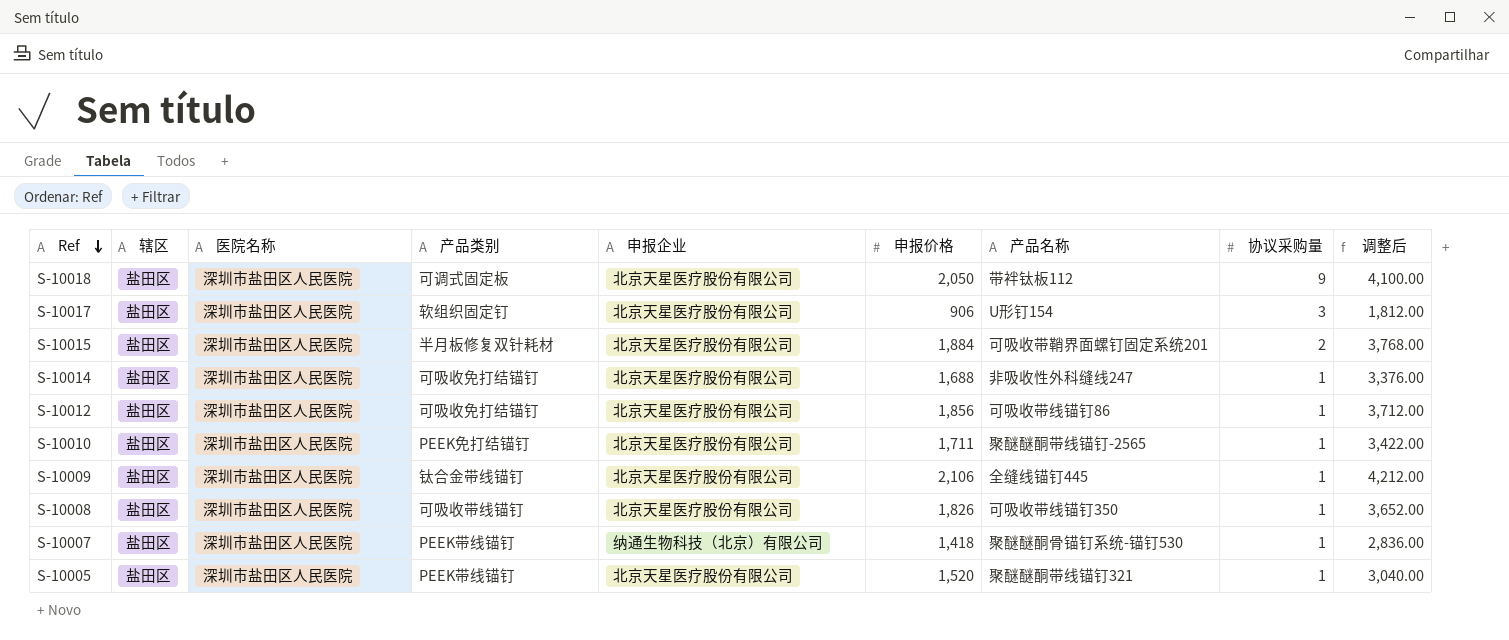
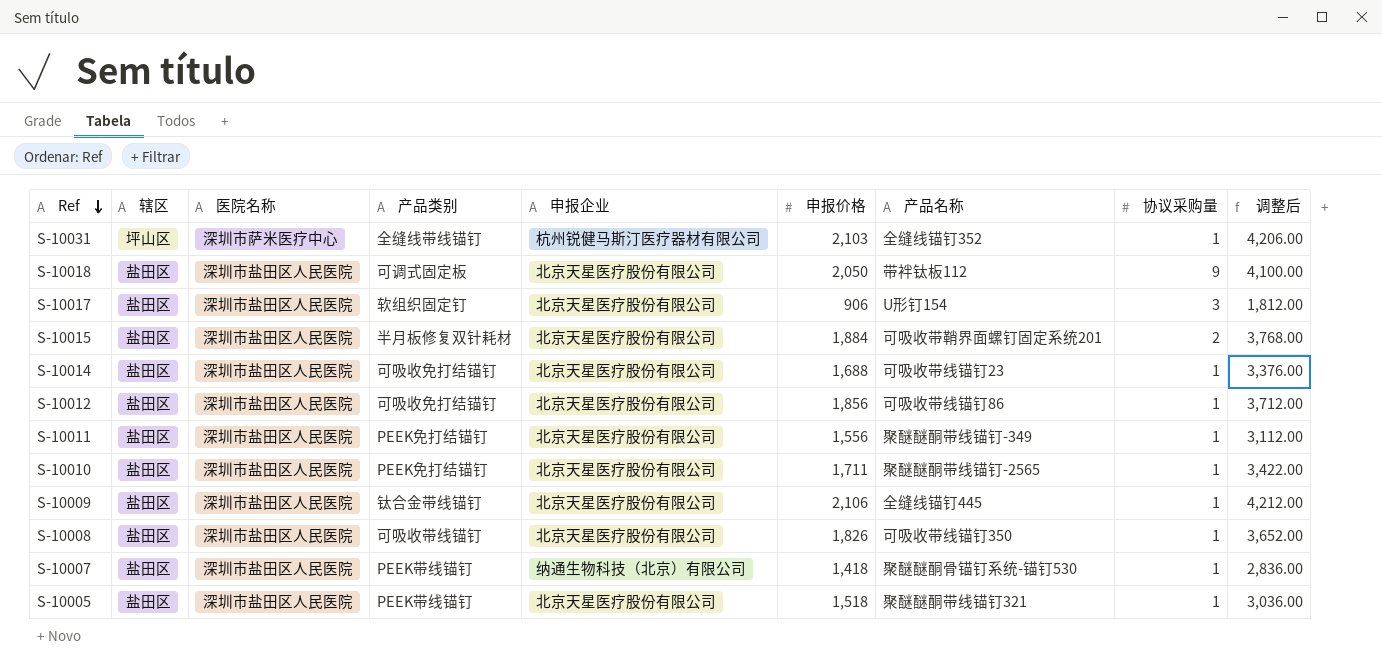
row S-10031: none -> 坪山区 | 深圳市萨米医疗中心 | 全缝线带线锚钉 | 杭州锐健马斯汀医疗器材有限公司 | 2,103 | 全缝线锚钉352 | 1 | 4,206.00
S-10014 | 产品名称: 非吸收性外科缝线247 -> 可吸收带线锚钉23
row S-10011: none -> 盐田区 | 深圳市盐田区人民医院 | PEEK免打结锚钉 | 北京天星医疗股份有限公司 | 1,556 | 聚醚醚酮带线锚钉-349 | 1 | 3,112.00
S-10005 | 申报价格: 1,520 -> 1,518
S-10005 | 调整后: 3,040.00 -> 3,036.00

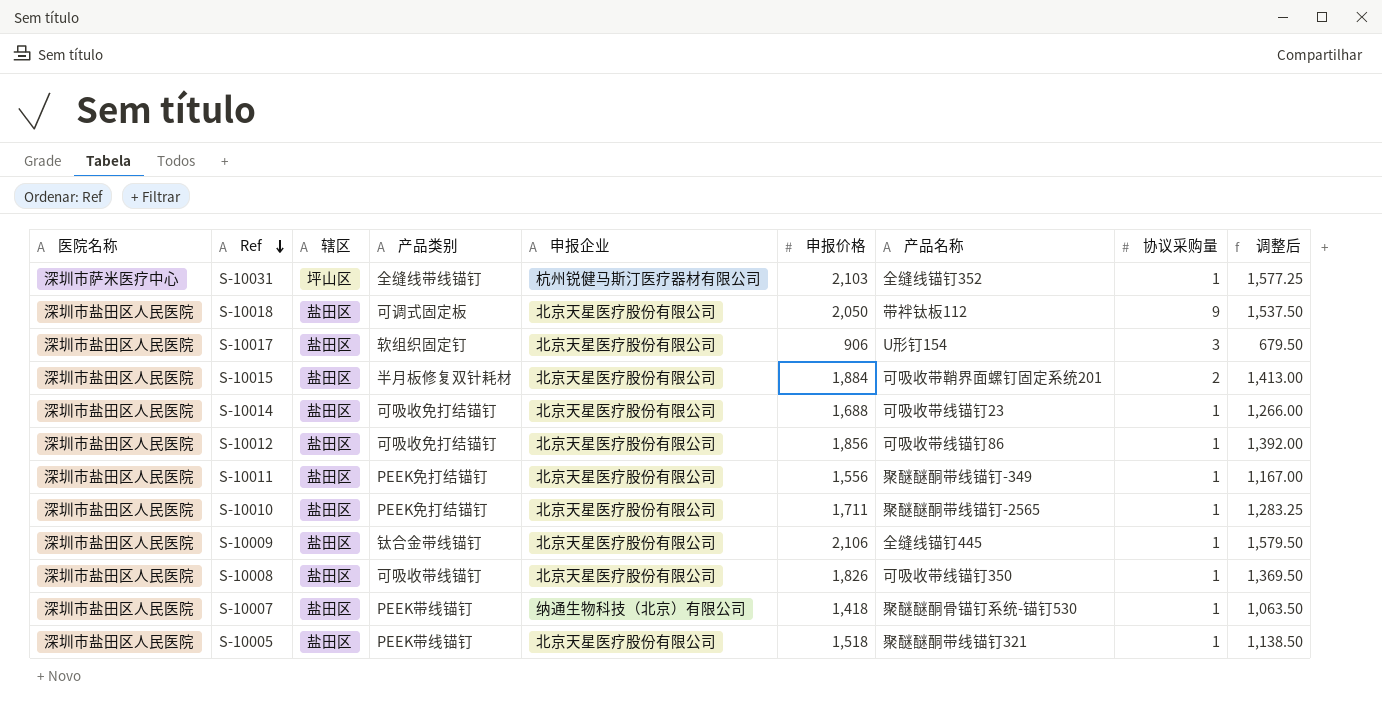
column 医院名称 | position: 3 -> 1
column 调整后 | formula: [申报价格] * 2 -> [申报价格] * 0.75

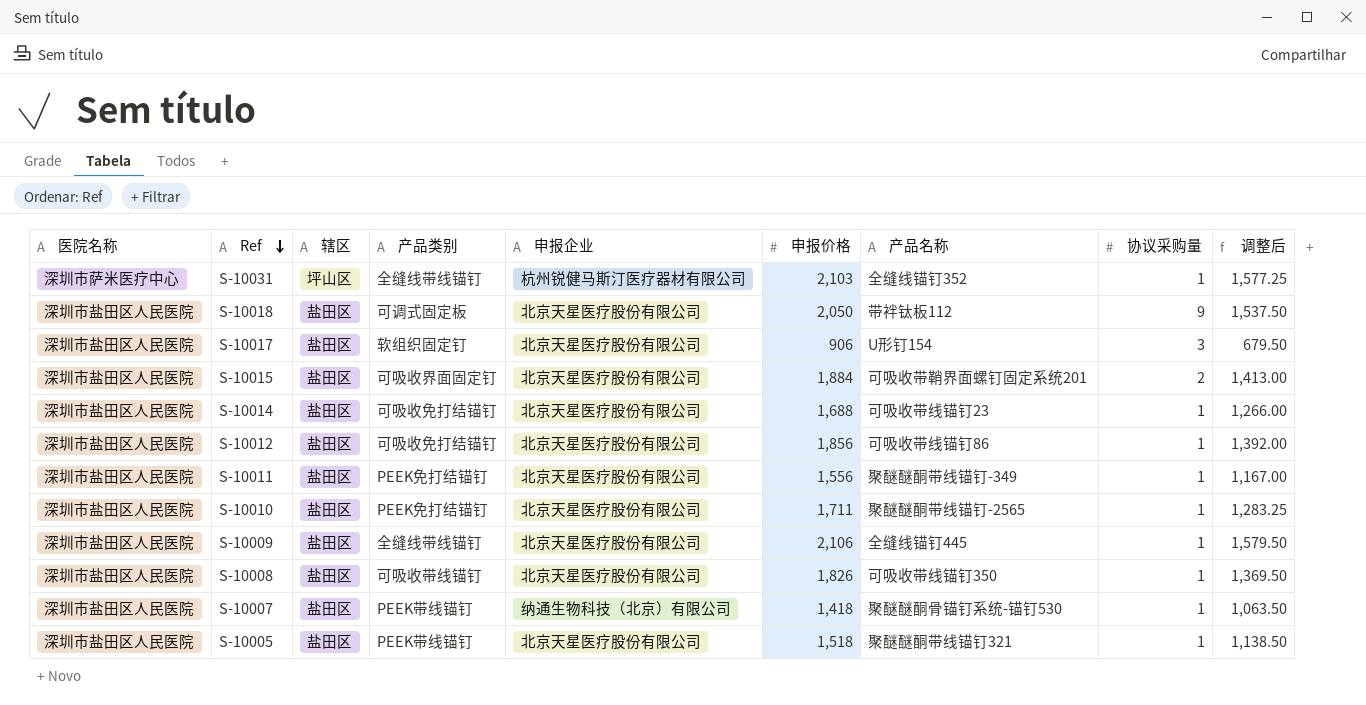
S-10015 | 产品类别: 半月板修复双针耗材 -> 可吸收界面固定钉
S-10009 | 产品类别: 钛合金带线锚钉 -> 全缝线带线锚钉

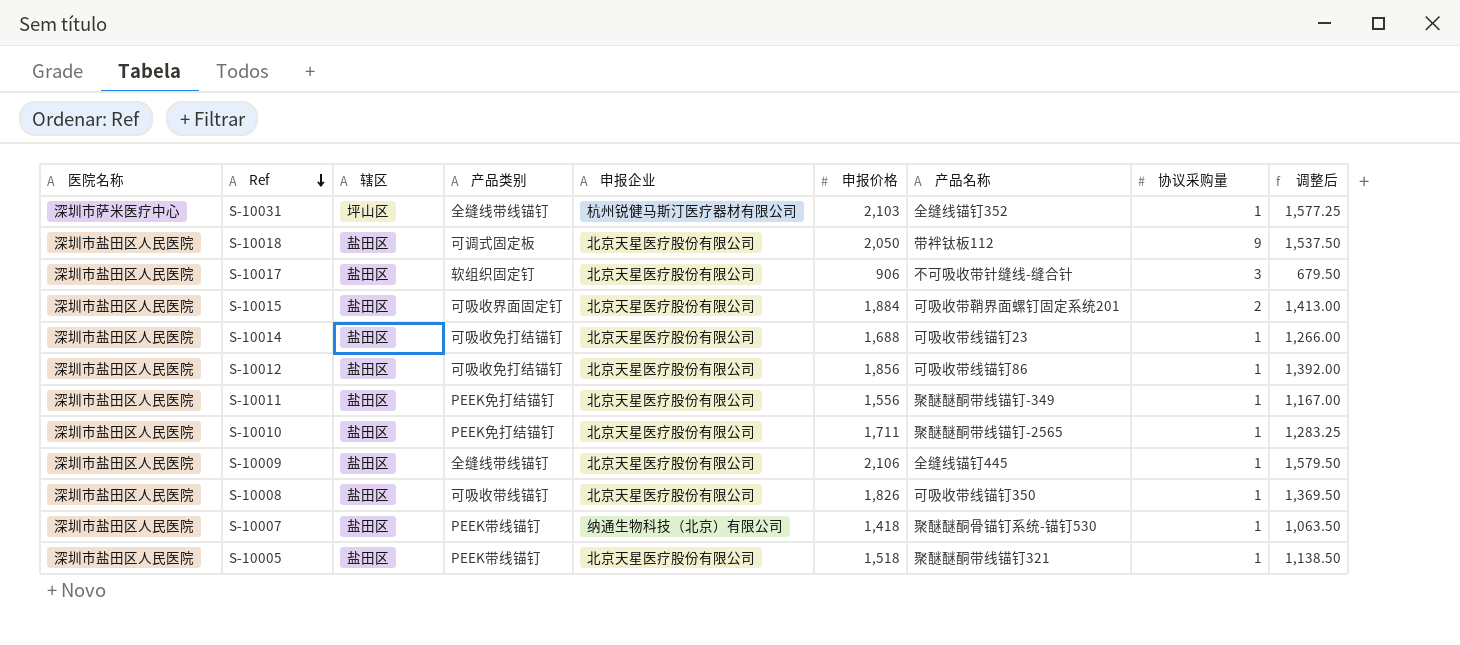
S-10017 | 产品名称: U形钉154 -> 不可吸收带针缝线-缝合针

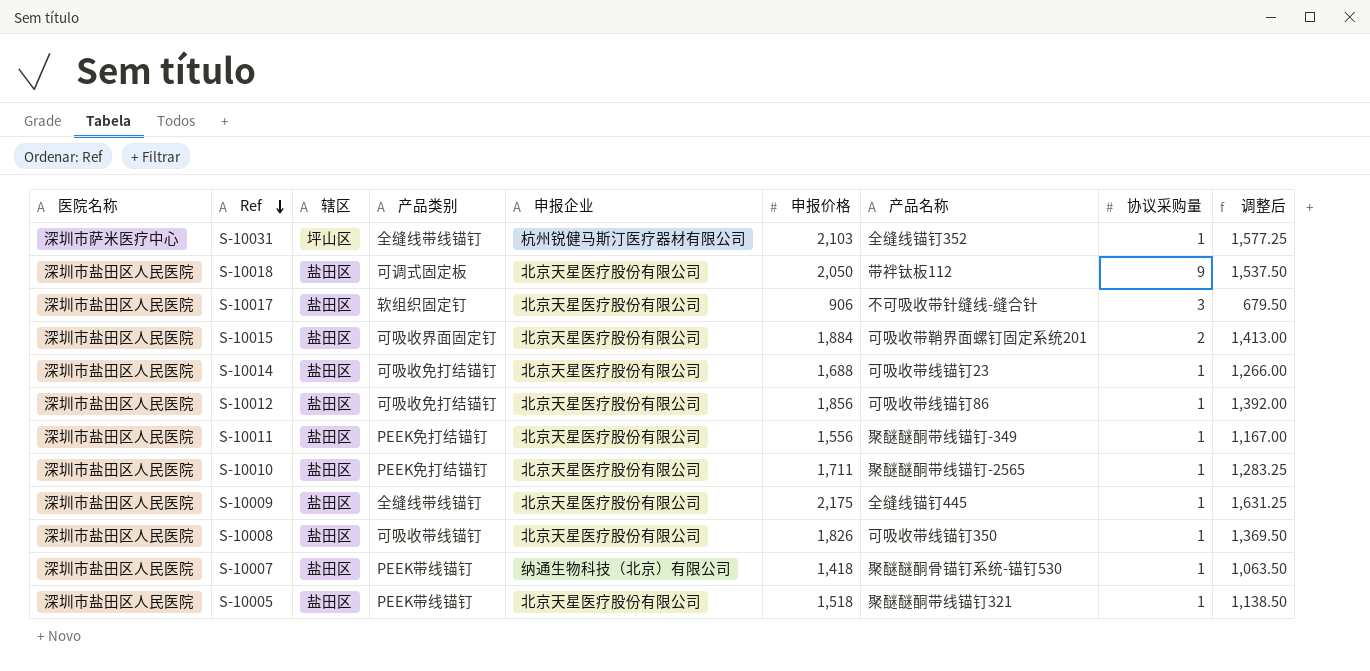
S-10009 | 申报价格: 2,106 -> 2,175
S-10009 | 调整后: 1,579.50 -> 1,631.25

